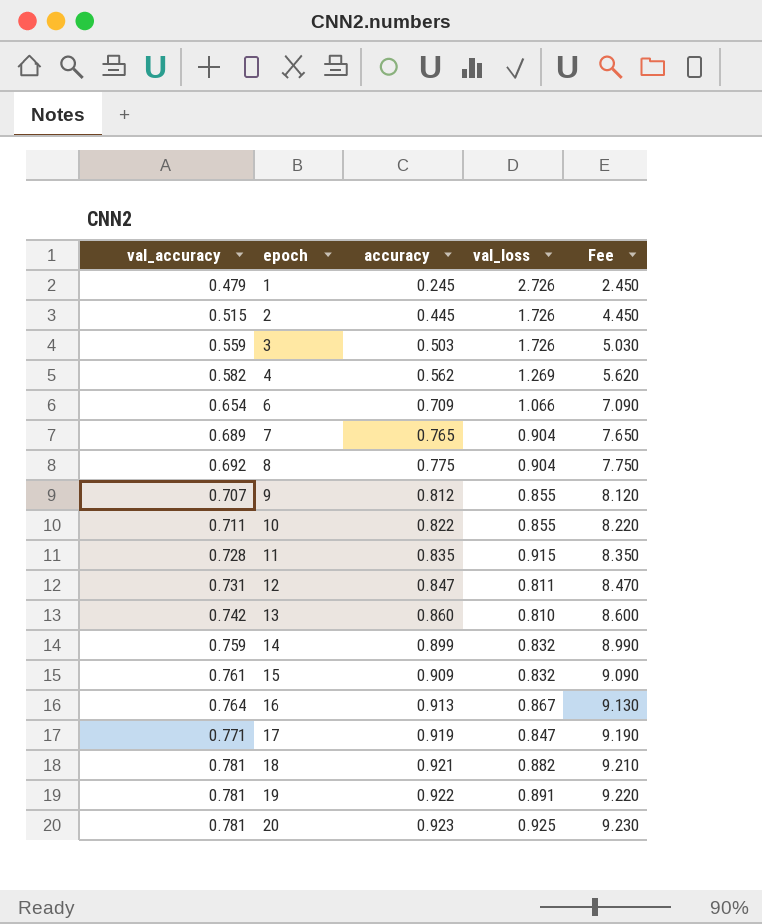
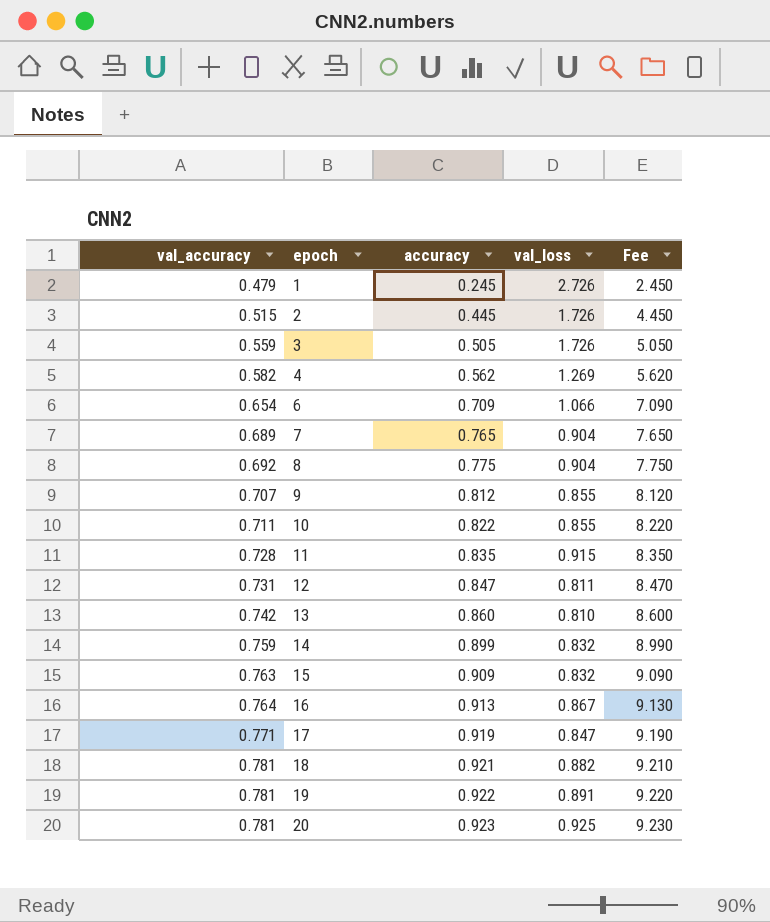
3 | accuracy: 0.503 -> 0.505
3 | Fee: 5.030 -> 5.050
15 | val_accuracy: 0.761 -> 0.763

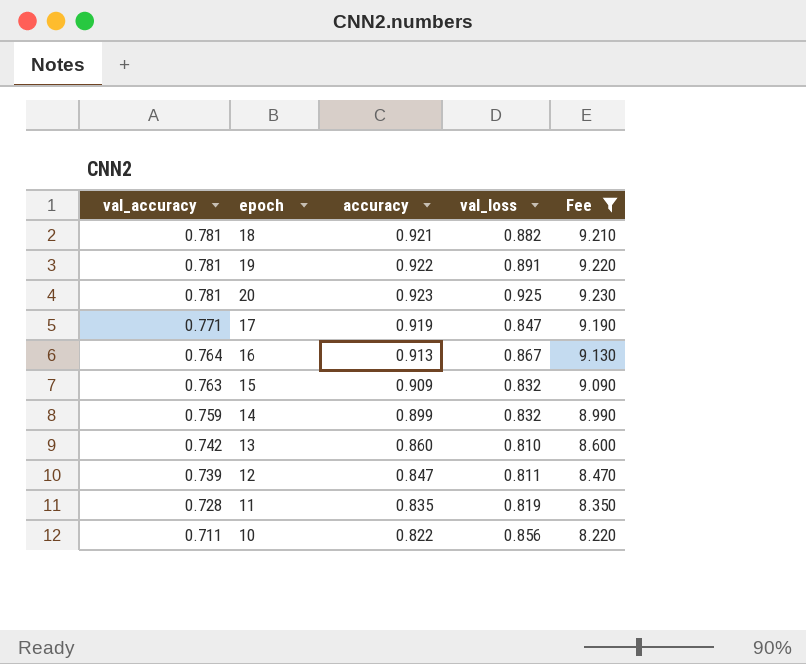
filter: none -> Fee >= 8.220
row order: val_accuracy ascending -> val_accuracy descending
12 | val_accuracy: 0.731 -> 0.739
11 | val_loss: 0.915 -> 0.819
10 | val_loss: 0.855 -> 0.856

